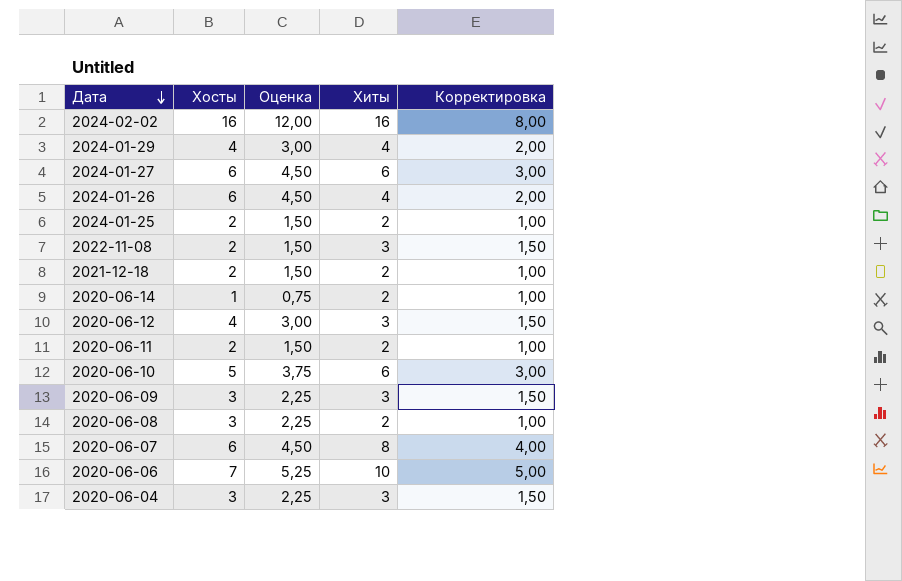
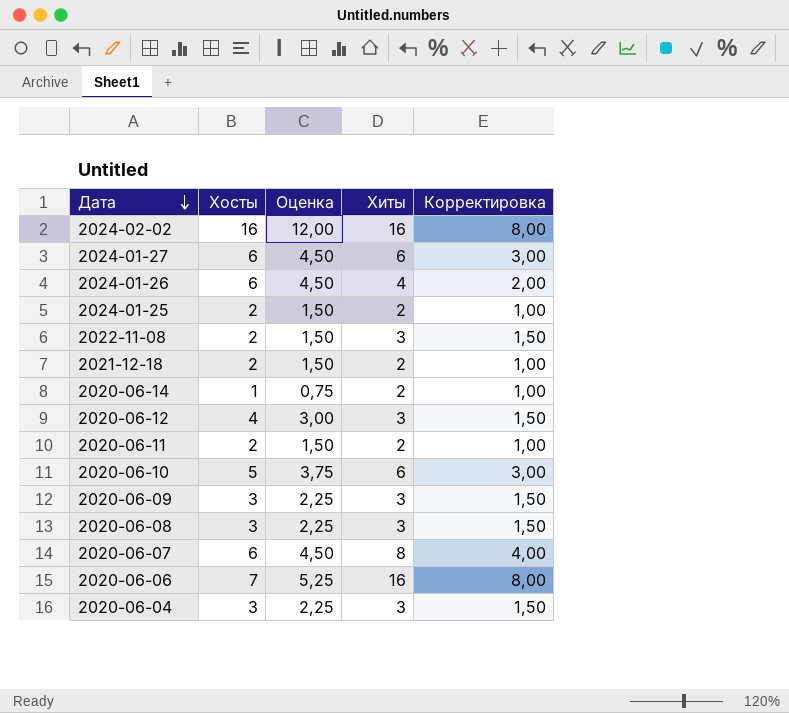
row 2024-01-29: 4 | 3,00 | 4 | 2,00 -> none
2020-06-08 | Хиты: 2 -> 3
2020-06-08 | Корректировка: 1,00 -> 1,50
2020-06-06 | Хиты: 10 -> 16
2020-06-06 | Корректировка: 5,00 -> 8,00

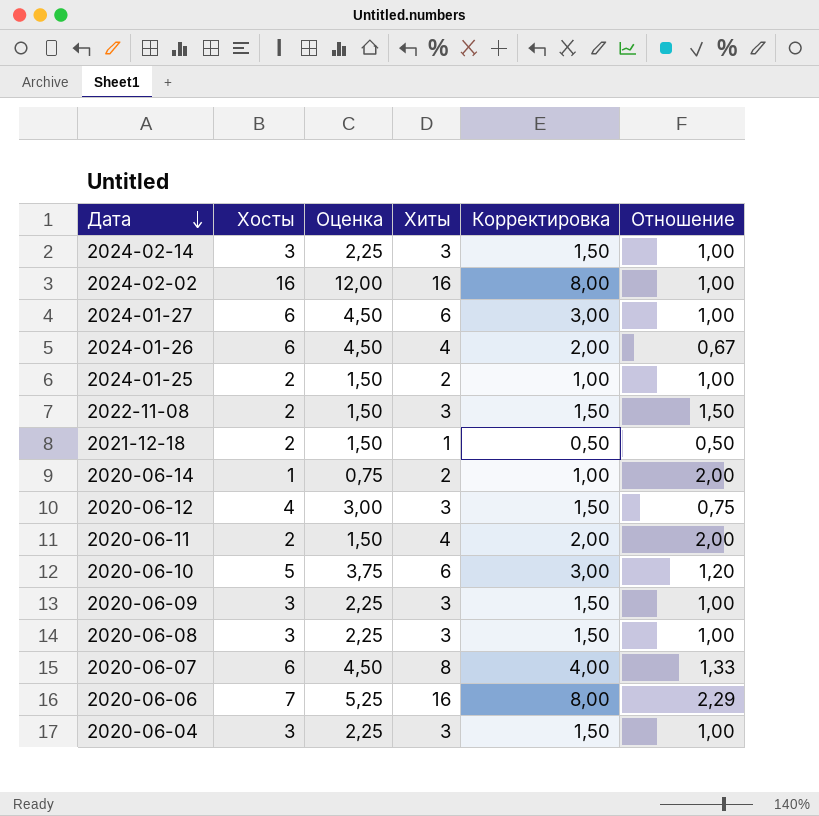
column Отношение | formula: none -> [Хиты] / [Хосты]
row 2024-02-14: none -> 3 | 2,25 | 3 | 1,50 | 1,00
2021-12-18 | Хиты: 2 -> 1
2021-12-18 | Корректировка: 1,00 -> 0,50
2020-06-11 | Хиты: 2 -> 4
2020-06-11 | Корректировка: 1,00 -> 2,00

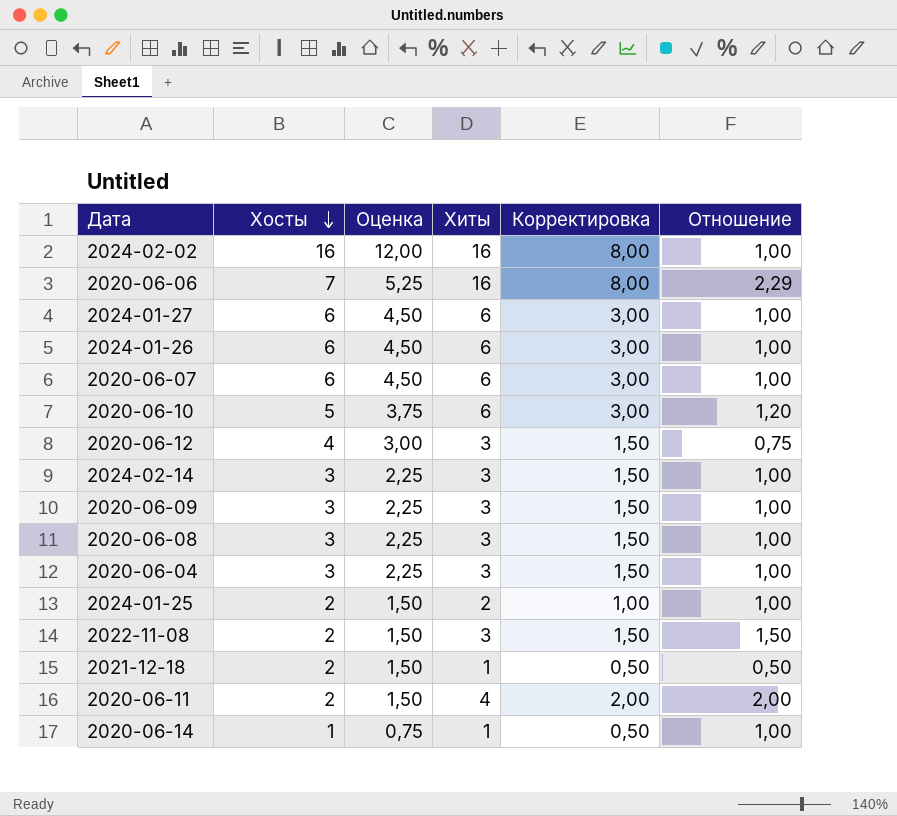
row order: Дата descending -> Хосты descending
2024-01-26 | Хиты: 4 -> 6
2024-01-26 | Корректировка: 2,00 -> 3,00
2024-01-26 | Отношение: 0,67 -> 1,00
2020-06-07 | Хиты: 8 -> 6
2020-06-07 | Корректировка: 4,00 -> 3,00
2020-06-07 | Отношение: 1,33 -> 1,00
2020-06-14 | Хиты: 2 -> 1
2020-06-14 | Корректировка: 1,00 -> 0,50
2020-06-14 | Отношение: 2,00 -> 1,00

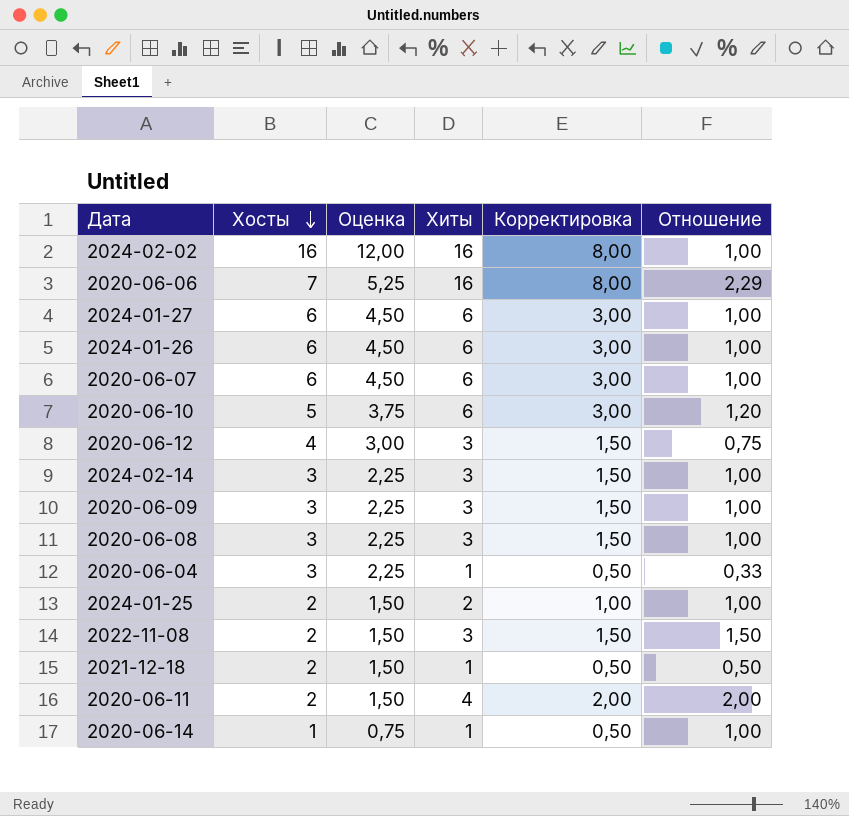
2020-06-04 | Хиты: 3 -> 1
2020-06-04 | Корректировка: 1,50 -> 0,50
2020-06-04 | Отношение: 1,00 -> 0,33

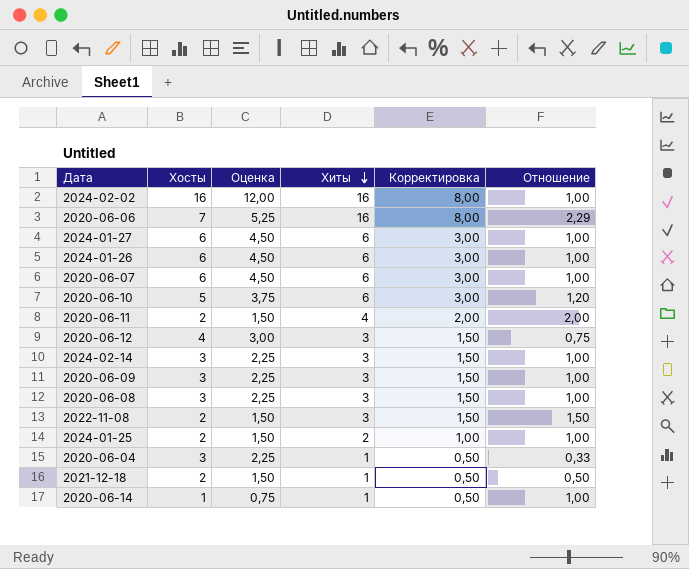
row order: Хосты descending -> Хиты descending

